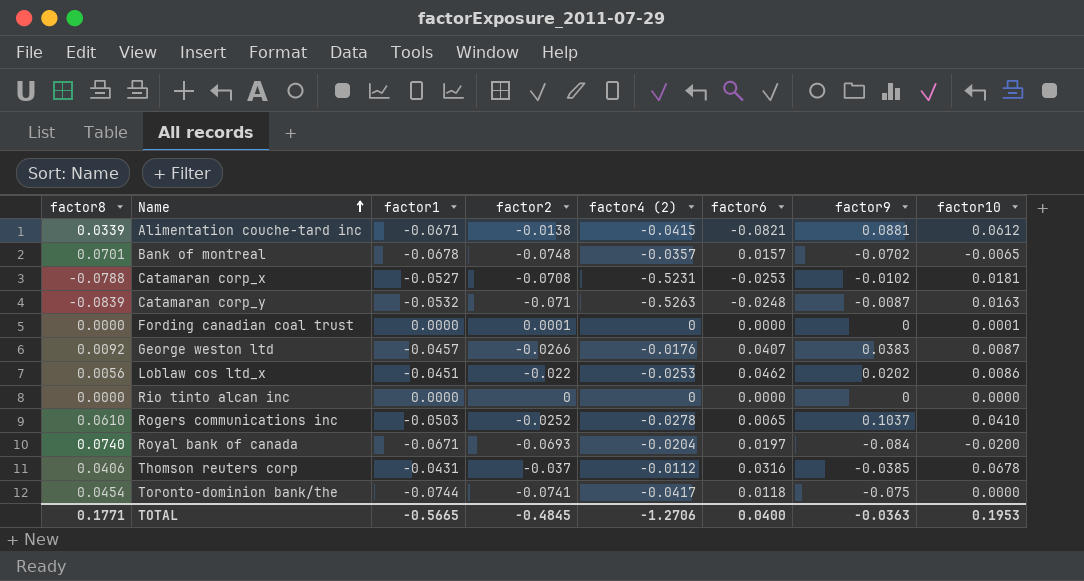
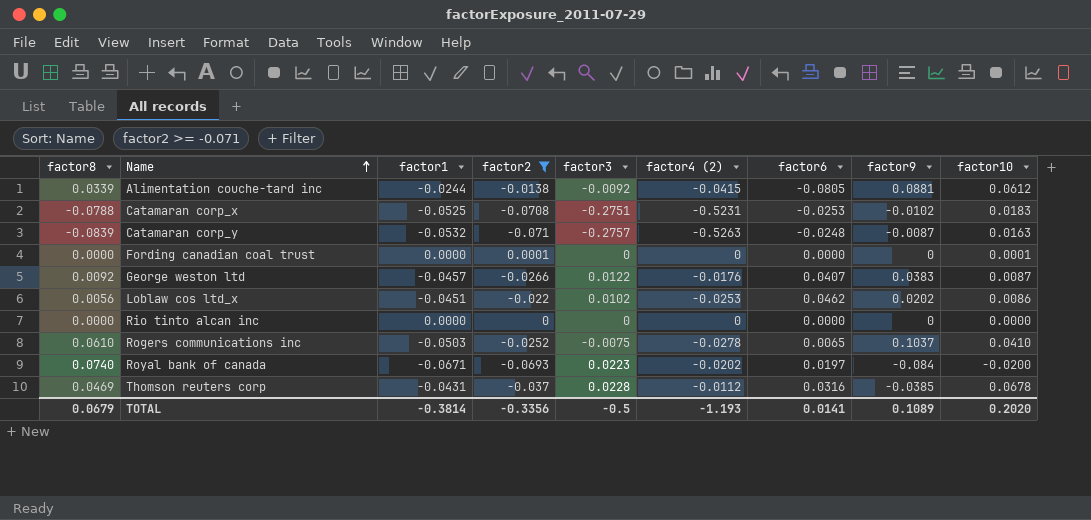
filter: none -> factor2 >= -0.071
column factor3 | position: none -> 5
Alimentation couche-tard inc | factor1: -0.0671 -> -0.0244
Alimentation couche-tard inc | factor6: -0.0821 -> -0.0805
Catamaran corp_x | factor1: -0.0527 -> -0.0525
Catamaran corp_x | factor10: 0.0181 -> 0.0183
Royal bank of canada | factor4 (2): -0.0204 -> -0.0202
Thomson reuters corp | factor8: 0.0406 -> 0.0469
TOTAL | factor8: 0.1771 -> 0.0679
TOTAL | factor1: -0.5665 -> -0.3814
TOTAL | factor2: -0.4845 -> -0.3356
TOTAL | factor4 (2): -1.2706 -> -1.193
TOTAL | factor6: 0.0400 -> 0.0141
TOTAL | factor9: -0.0363 -> 0.1089
TOTAL | factor10: 0.1953 -> 0.2020

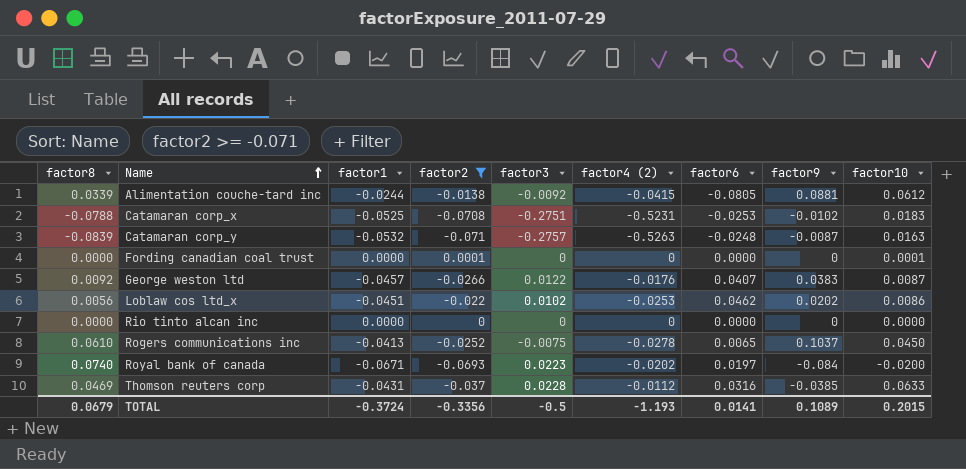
Rogers communications inc | factor1: -0.0503 -> -0.0413
Rogers communications inc | factor10: 0.0410 -> 0.0450
Thomson reuters corp | factor10: 0.0678 -> 0.0633
TOTAL | factor1: -0.3814 -> -0.3724
TOTAL | factor10: 0.2020 -> 0.2015

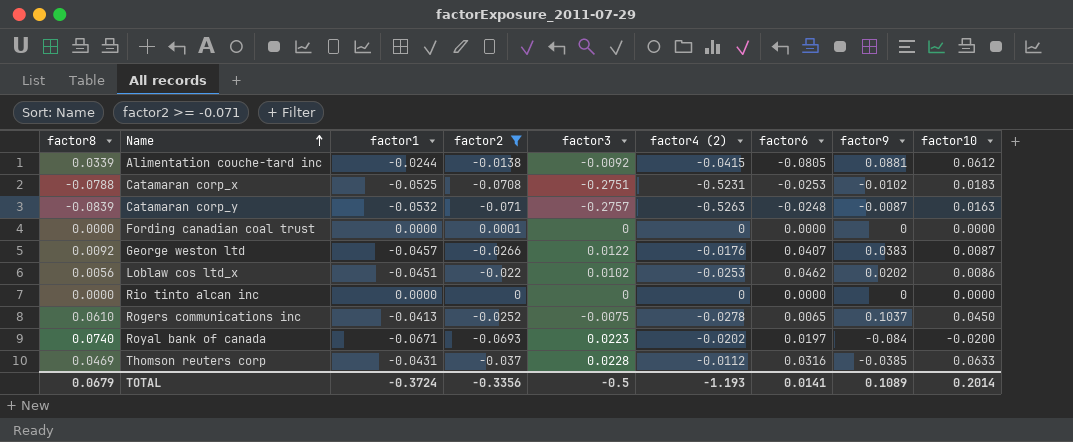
Fording canadian coal trust | factor10: 0.0001 -> 0.0000
TOTAL | factor10: 0.2015 -> 0.2014

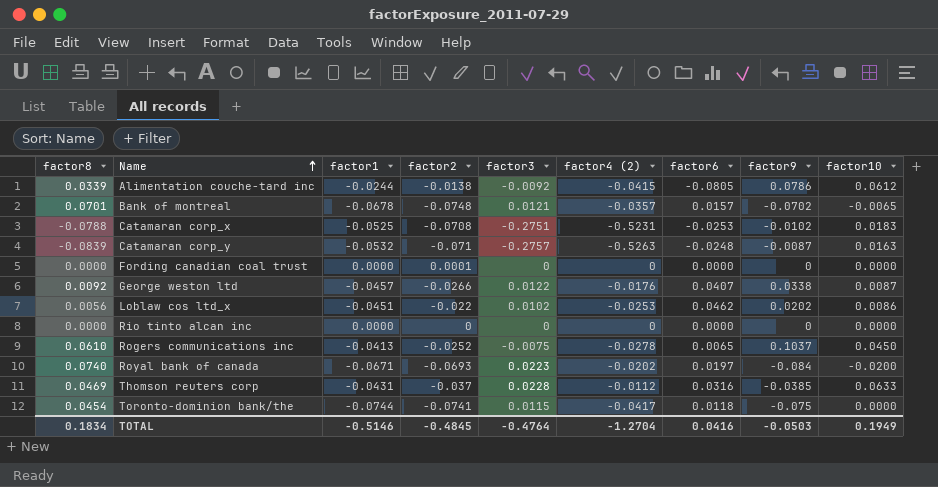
filter: factor2 >= -0.071 -> none
Alimentation couche-tard inc | factor9: 0.0881 -> 0.0786
George weston ltd | factor9: 0.0383 -> 0.0338
TOTAL | factor8: 0.0679 -> 0.1834
TOTAL | factor1: -0.3724 -> -0.5146
TOTAL | factor2: -0.3356 -> -0.4845
TOTAL | factor3: -0.5 -> -0.4764
TOTAL | factor4 (2): -1.193 -> -1.2704
TOTAL | factor6: 0.0141 -> 0.0416
TOTAL | factor9: 0.1089 -> -0.0503
TOTAL | factor10: 0.2014 -> 0.1949

